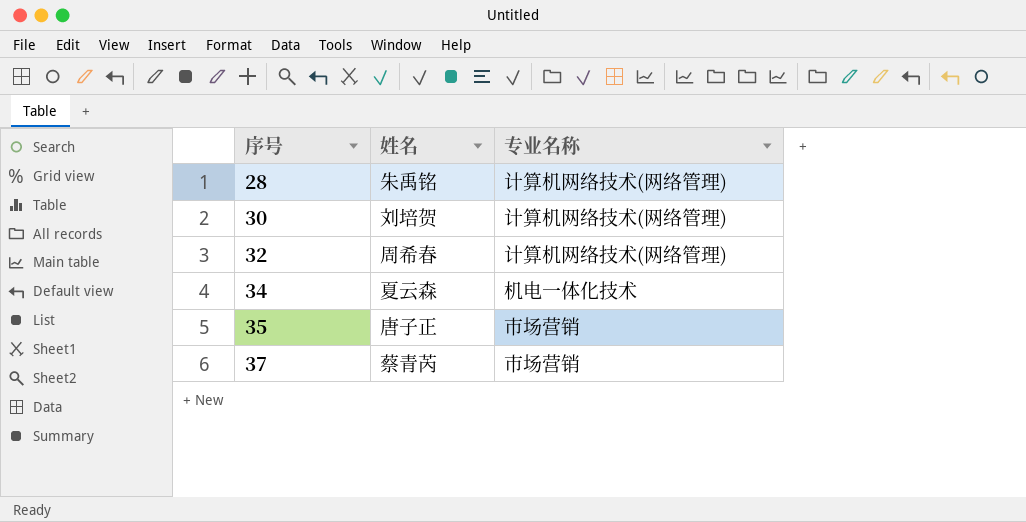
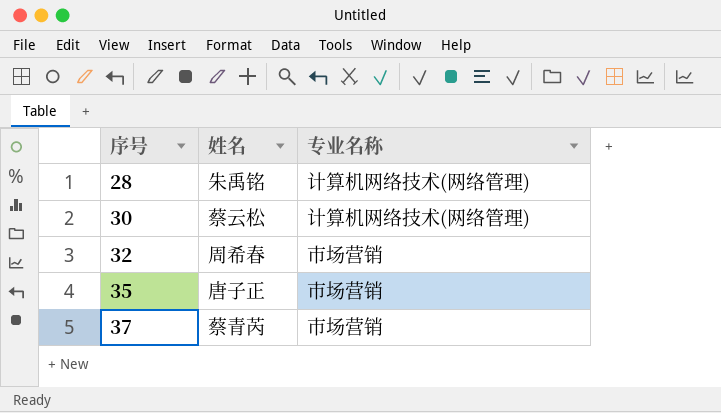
row 34: 夏云森 | 机电一体化技术 -> none
30 | 姓名: 刘培贺 -> 蔡云松
32 | 专业名称: 计算机网络技术(网络管理) -> 市场营销

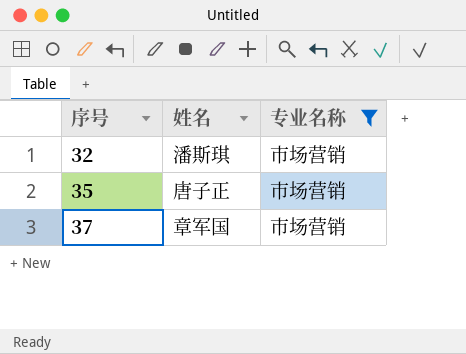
filter: none -> 专业名称 = 市场营销
32 | 姓名: 周希春 -> 潘斯琪
37 | 姓名: 蔡青芮 -> 章军国

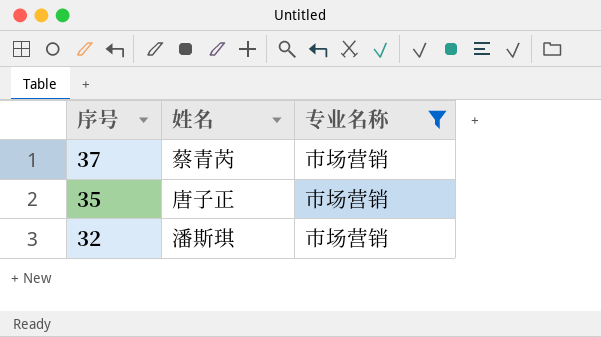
row order: 序号 ascending -> 序号 descending
37 | 姓名: 章军国 -> 蔡青芮

